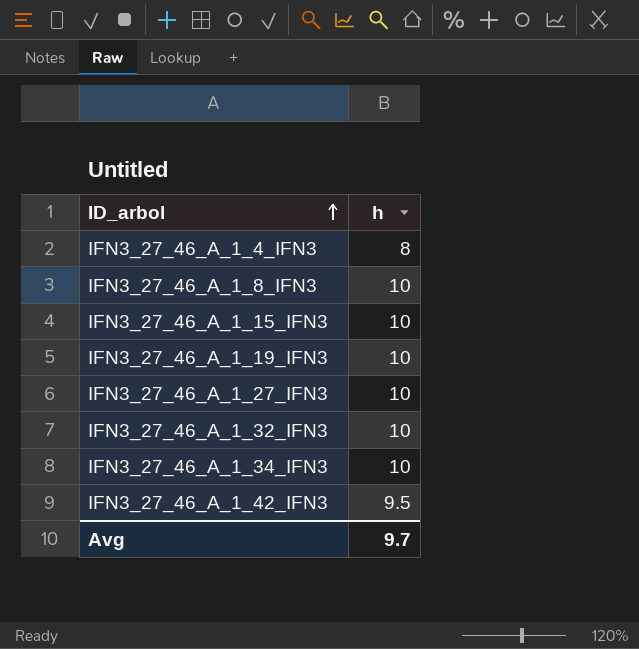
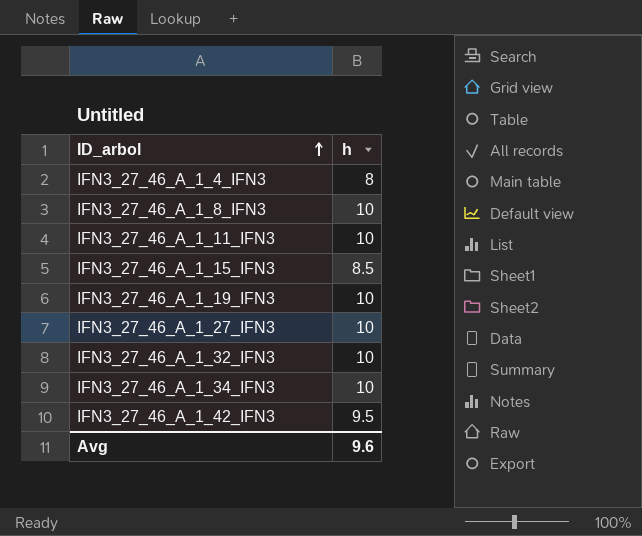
row IFN3_27_46_A_1_11_IFN3: none -> 10
IFN3_27_46_A_1_15_IFN3 | h: 10 -> 8.5
Avg | h: 9.7 -> 9.6

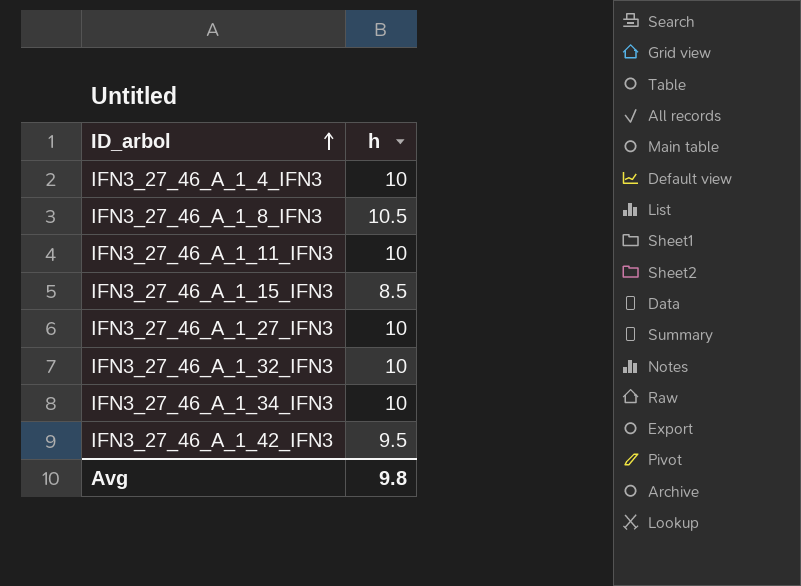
row IFN3_27_46_A_1_19_IFN3: 10 -> none
IFN3_27_46_A_1_4_IFN3 | h: 8 -> 10
IFN3_27_46_A_1_8_IFN3 | h: 10 -> 10.5
Avg | h: 9.6 -> 9.8

